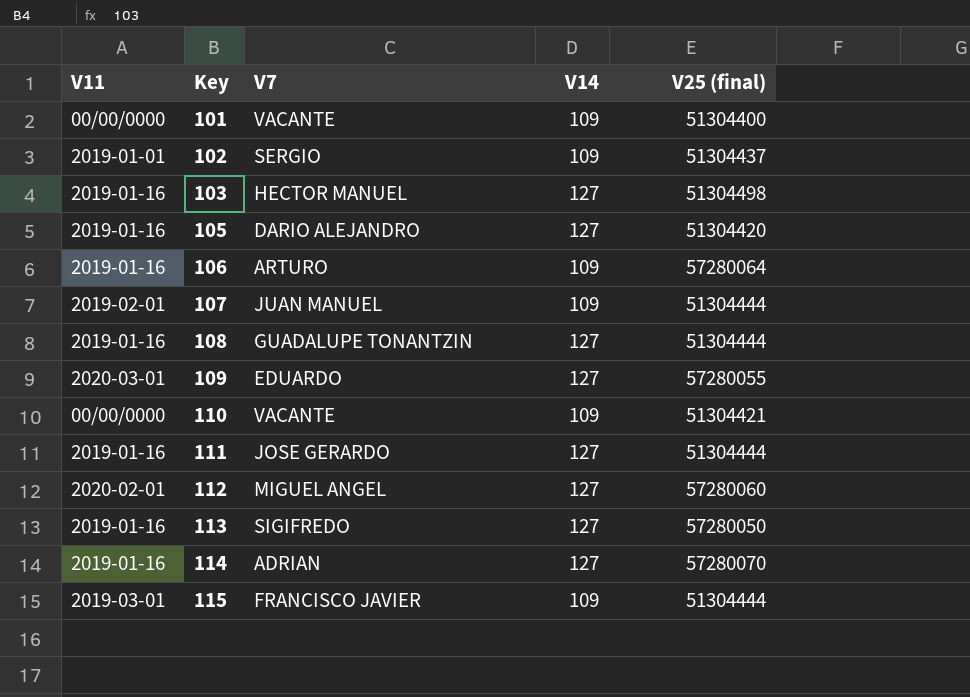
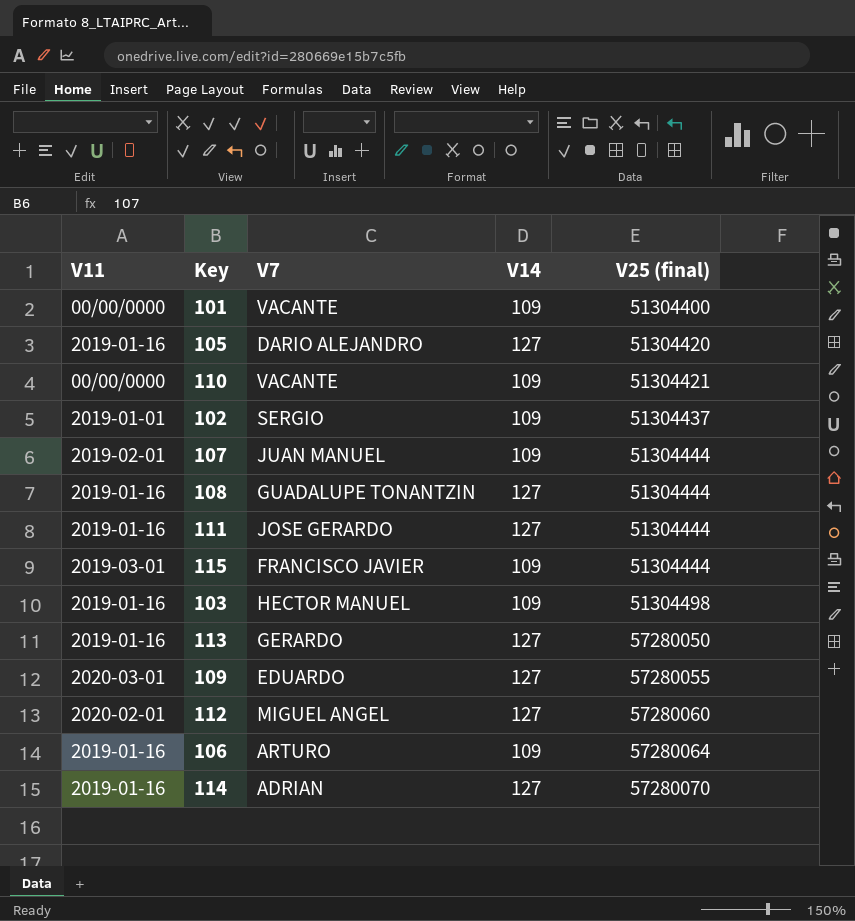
row order: Key ascending -> V25 (final) ascending
103 | V14: 127 -> 109
113 | V7: SIGIFREDO -> GERARDO

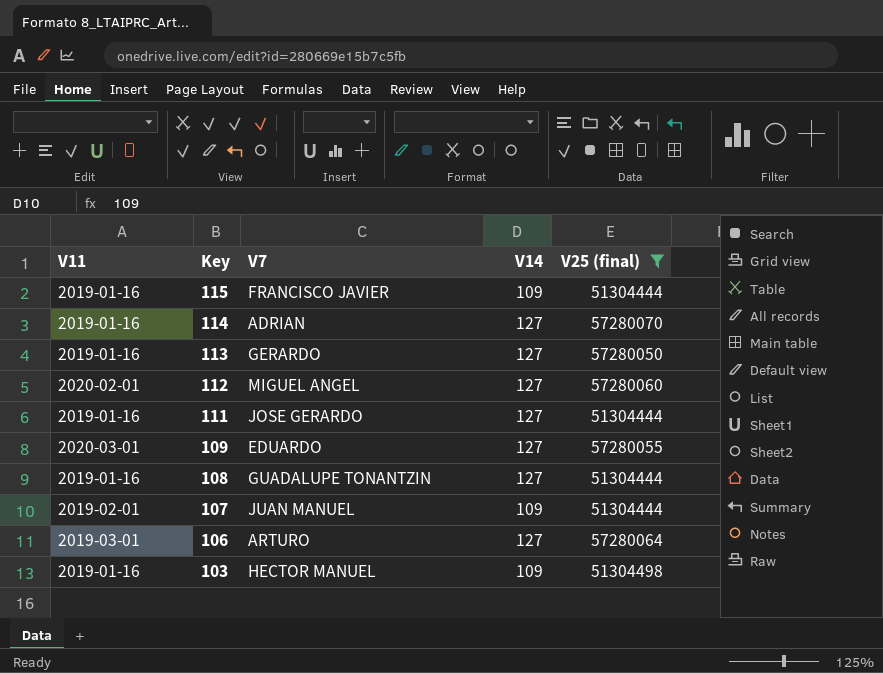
filter: none -> V25 (final) >= 51304444
row order: V25 (final) ascending -> Key descending
115 | V11: 2019-03-01 -> 2019-01-16
106 | V11: 2019-01-16 -> 2019-03-01
106 | V14: 109 -> 127

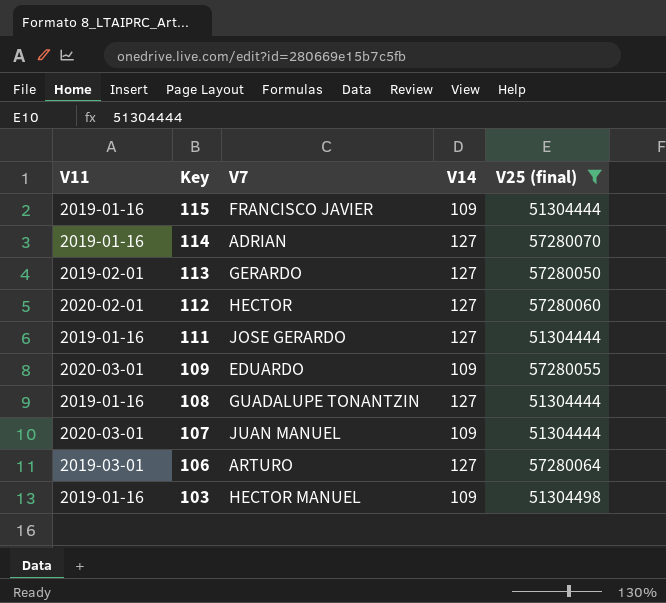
113 | V11: 2019-01-16 -> 2019-02-01
112 | V7: MIGUEL ANGEL -> HECTOR
109 | V14: 127 -> 109
107 | V11: 2019-02-01 -> 2020-03-01

